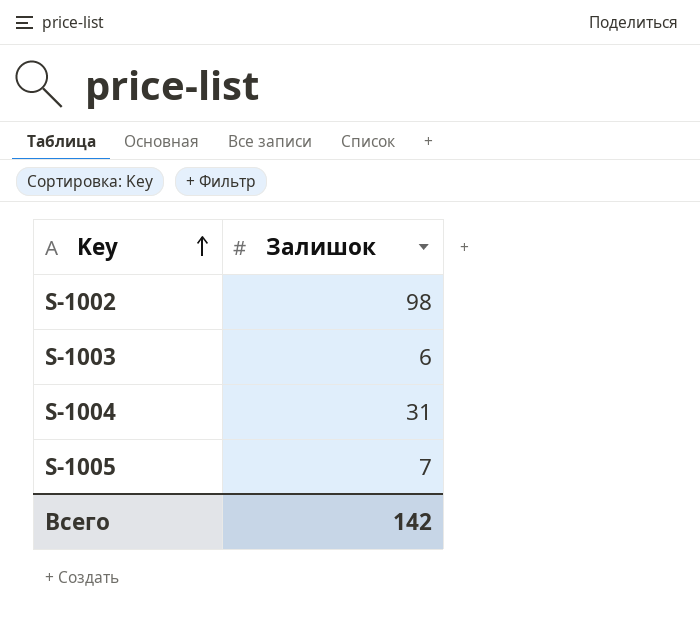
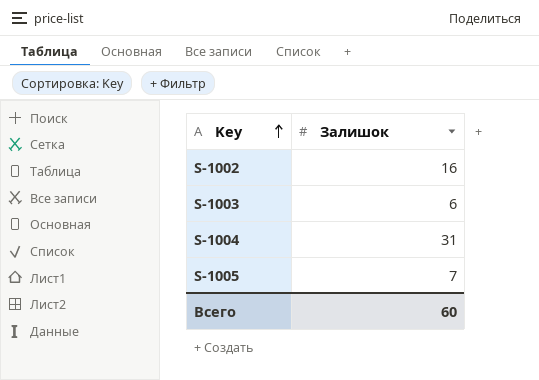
S-1002 | Залишок: 98 -> 16
Всего | Залишок: 142 -> 60

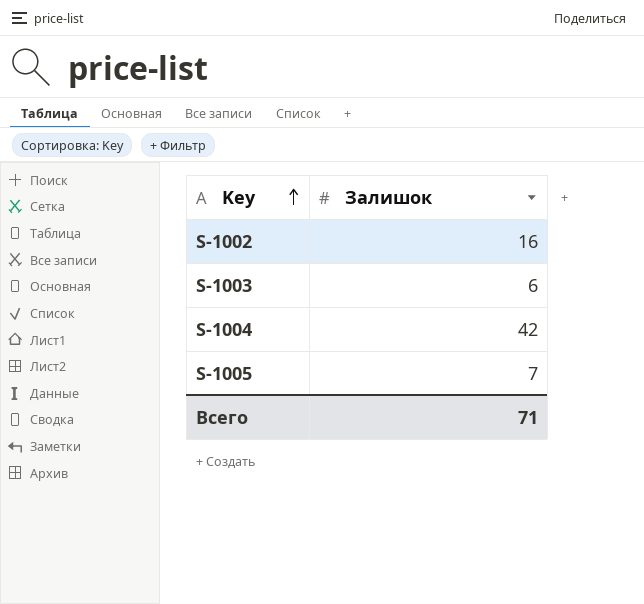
S-1004 | Залишок: 31 -> 42
Всего | Залишок: 60 -> 71

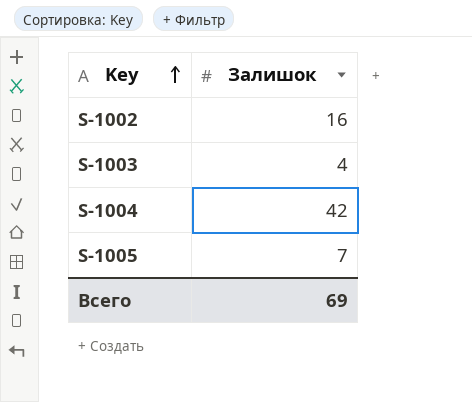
S-1003 | Залишок: 6 -> 4
Всего | Залишок: 71 -> 69

